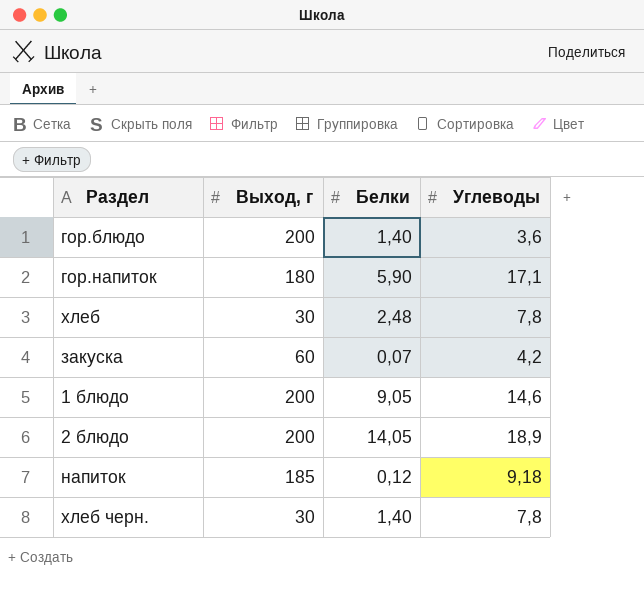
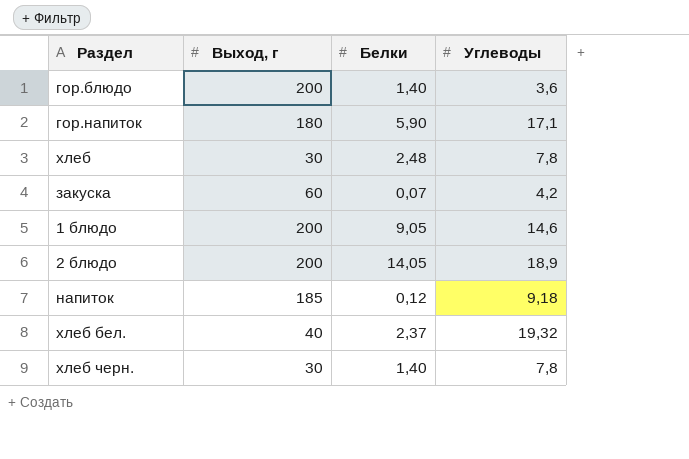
row хлеб бел.: none -> 40 | 2,37 | 19,32

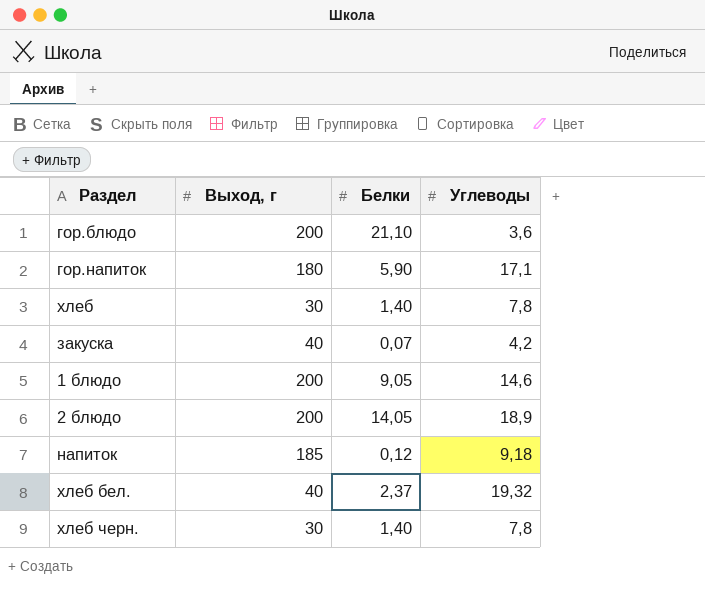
гор.блюдо | Белки: 1,40 -> 21,10
хлеб | Белки: 2,48 -> 1,40
закуска | Выход, г: 60 -> 40

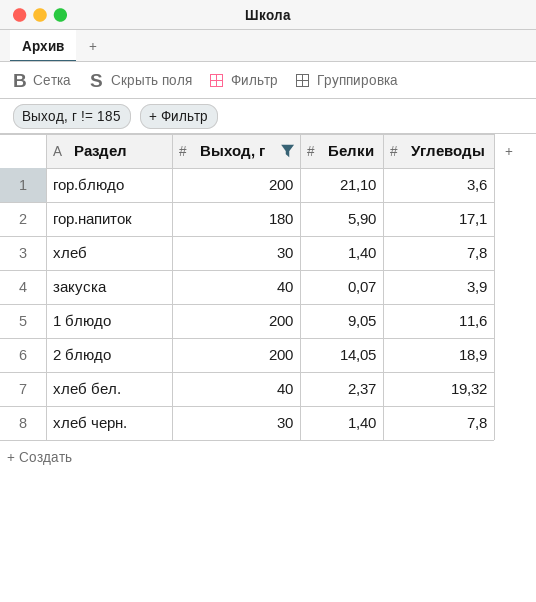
filter: none -> Выход, г != 185
закуска | Углеводы: 4,2 -> 3,9
1 блюдо | Углеводы: 14,6 -> 11,6

